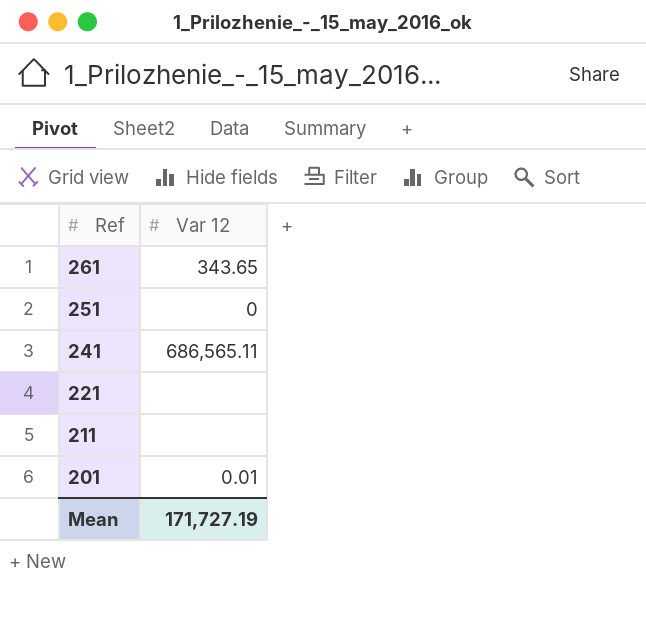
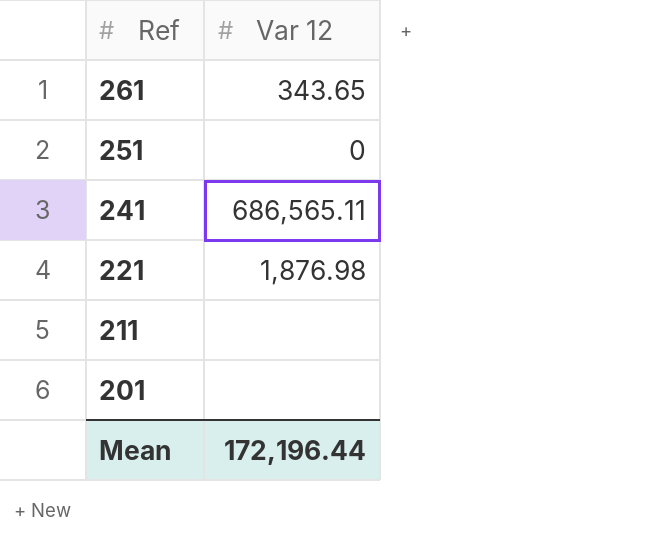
221 | Var 12: none -> 1,876.98
201 | Var 12: 0.01 -> none
Mean | Var 12: 171,727.19 -> 172,196.44

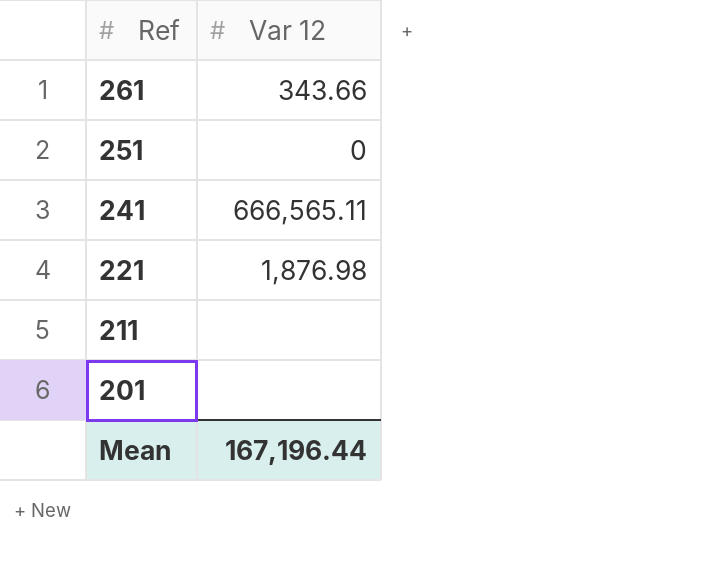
261 | Var 12: 343.65 -> 343.66
241 | Var 12: 686,565.11 -> 666,565.11
Mean | Var 12: 172,196.44 -> 167,196.44

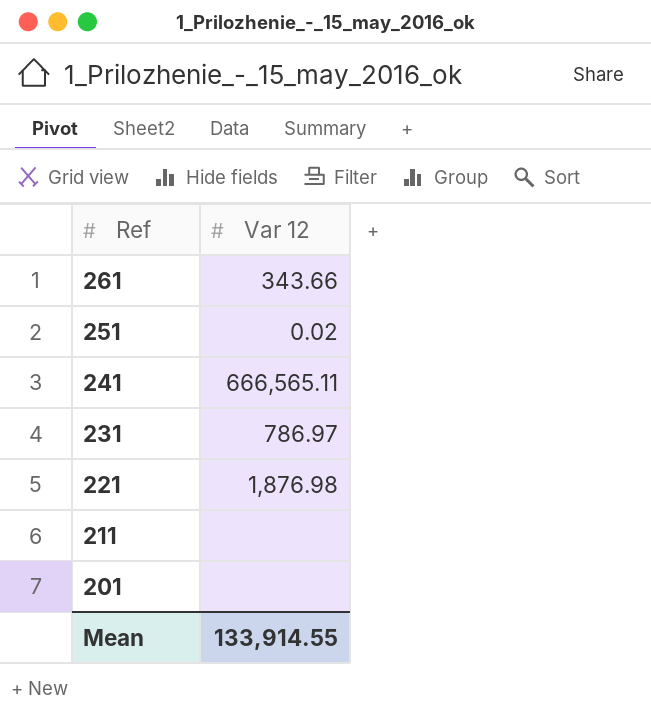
251 | Var 12: 0 -> 0.02
row 231: none -> 786.97
Mean | Var 12: 167,196.44 -> 133,914.55

